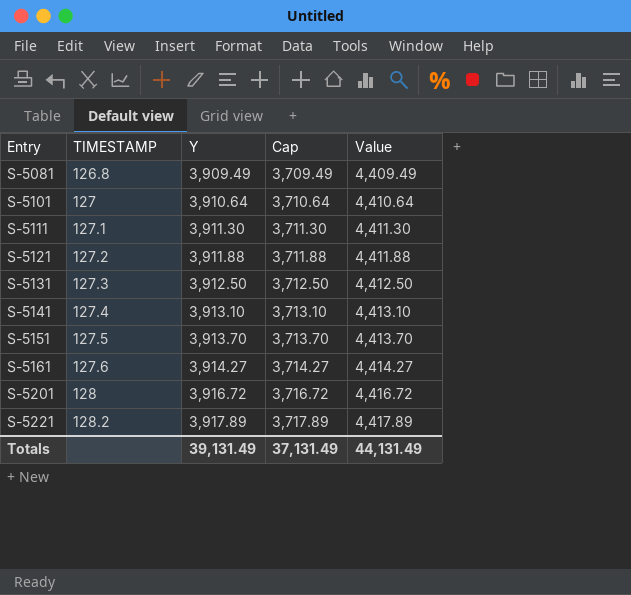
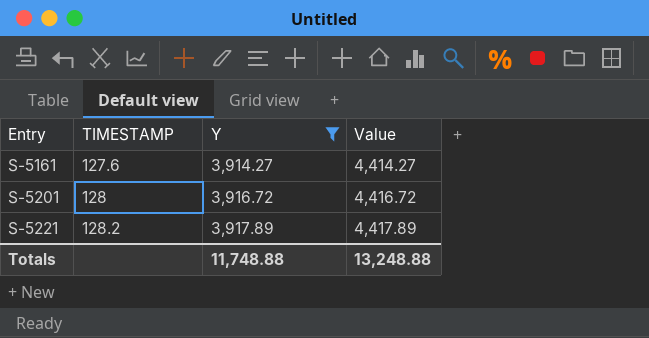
filter: none -> Y >= 3,914.27
column Cap | formula: [Y] - 200 -> none
Totals | Y: 39,131.49 -> 11,748.88
Totals | Value: 44,131.49 -> 13,248.88

